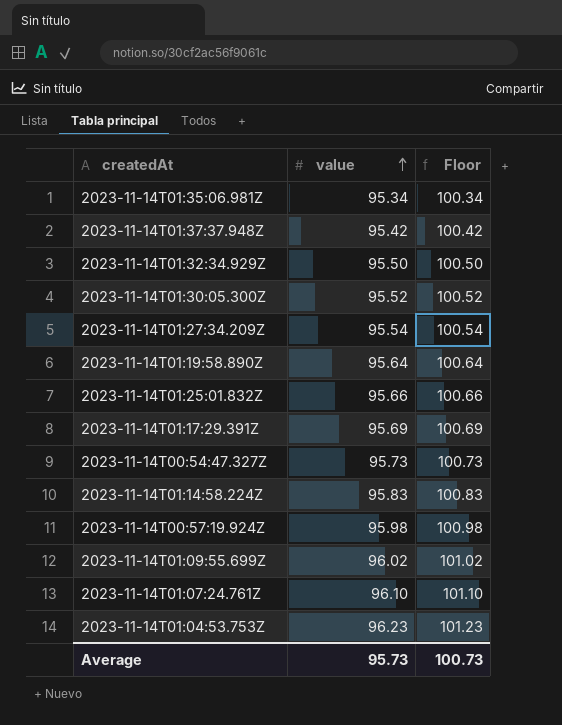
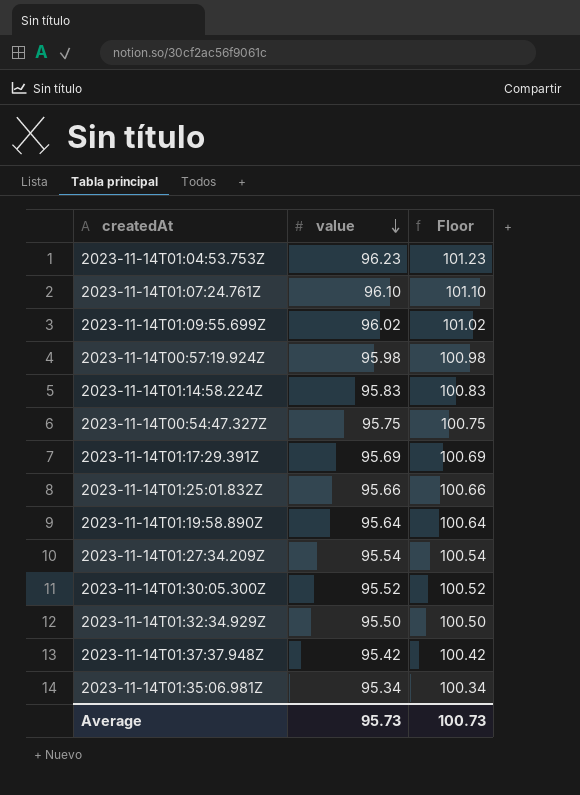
row order: value ascending -> value descending
2023-11-14T00:54:47.327Z | value: 95.73 -> 95.75
2023-11-14T00:54:47.327Z | Floor: 100.73 -> 100.75

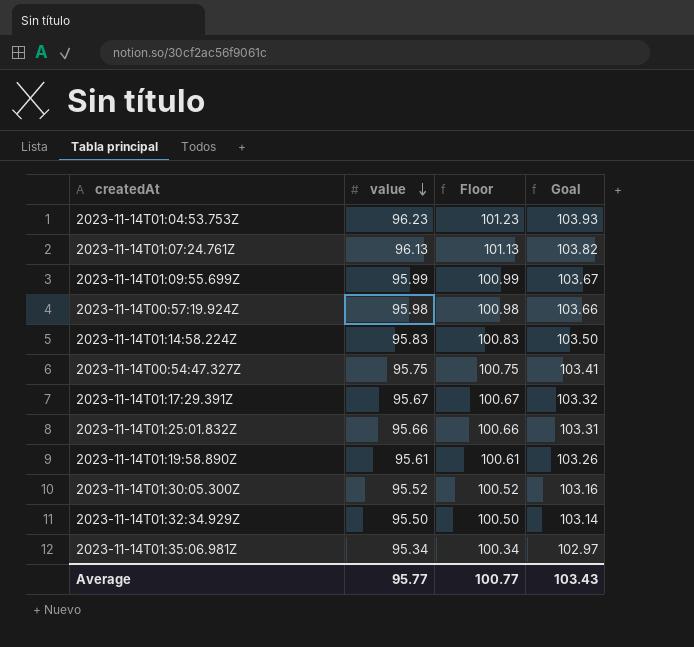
column Goal | formula: none -> [value] * 1.08
row 2023-11-14T01:27:34.209Z: 95.54 | 100.54 -> none
row 2023-11-14T01:37:37.948Z: 95.42 | 100.42 -> none
2023-11-14T01:07:24.761Z | value: 96.10 -> 96.13
2023-11-14T01:07:24.761Z | Floor: 101.10 -> 101.13
2023-11-14T01:09:55.699Z | value: 96.02 -> 95.99
2023-11-14T01:09:55.699Z | Floor: 101.02 -> 100.99
2023-11-14T01:17:29.391Z | value: 95.69 -> 95.67
2023-11-14T01:17:29.391Z | Floor: 100.69 -> 100.67
2023-11-14T01:19:58.890Z | value: 95.64 -> 95.61
2023-11-14T01:19:58.890Z | Floor: 100.64 -> 100.61
Average | value: 95.73 -> 95.77
Average | Floor: 100.73 -> 100.77

